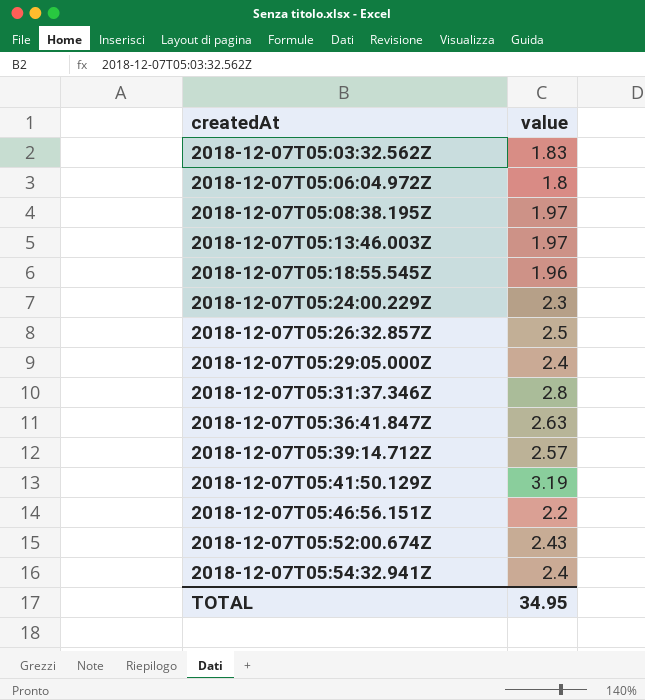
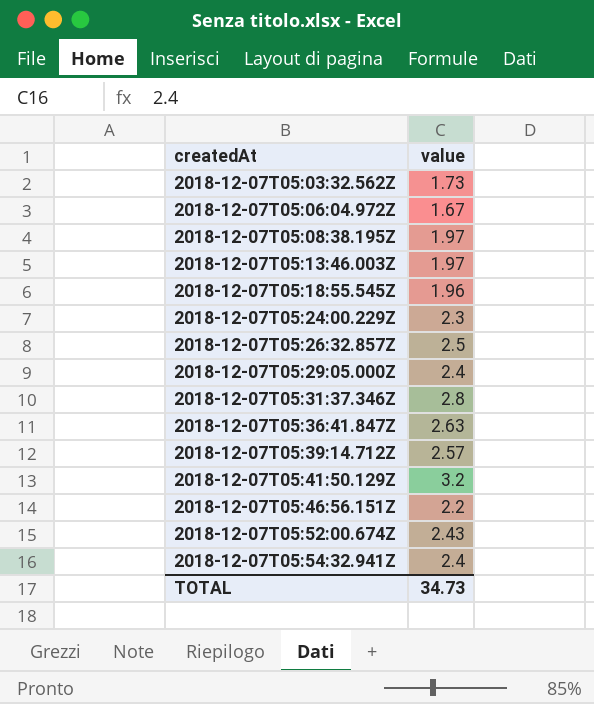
2018-12-07T05:03:32.562Z | value: 1.83 -> 1.73
2018-12-07T05:06:04.972Z | value: 1.8 -> 1.67
2018-12-07T05:41:50.129Z | value: 3.19 -> 3.2
TOTAL | value: 34.95 -> 34.73

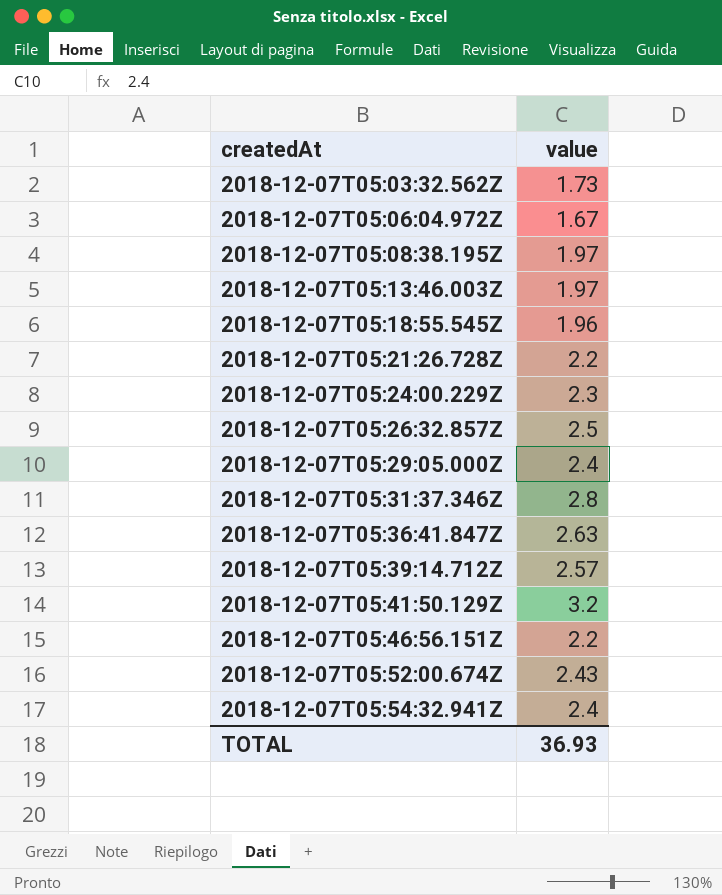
row 2018-12-07T05:21:26.728Z: none -> 2.2
TOTAL | value: 34.73 -> 36.93

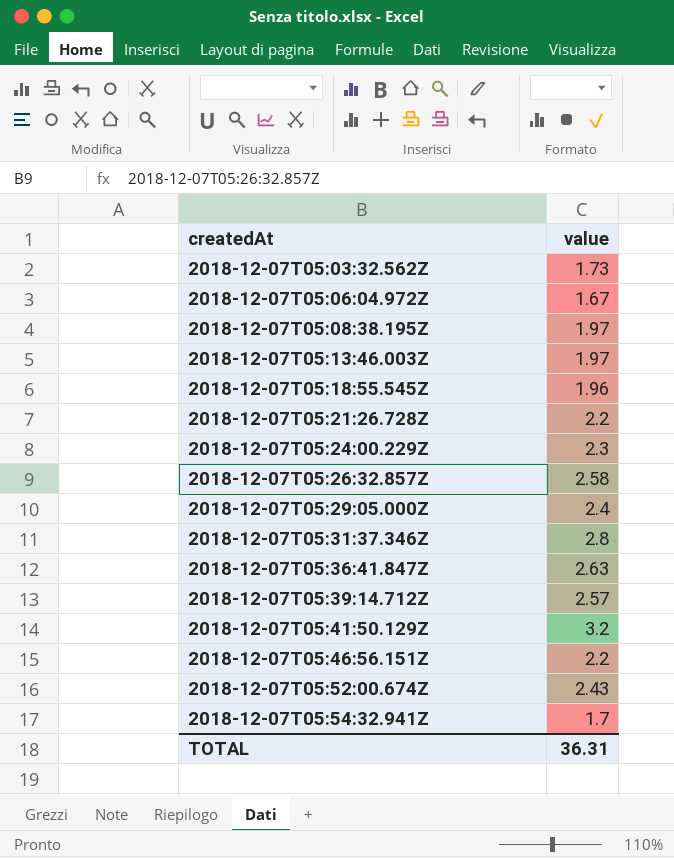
2018-12-07T05:26:32.857Z | value: 2.5 -> 2.58
2018-12-07T05:54:32.941Z | value: 2.4 -> 1.7
TOTAL | value: 36.93 -> 36.31

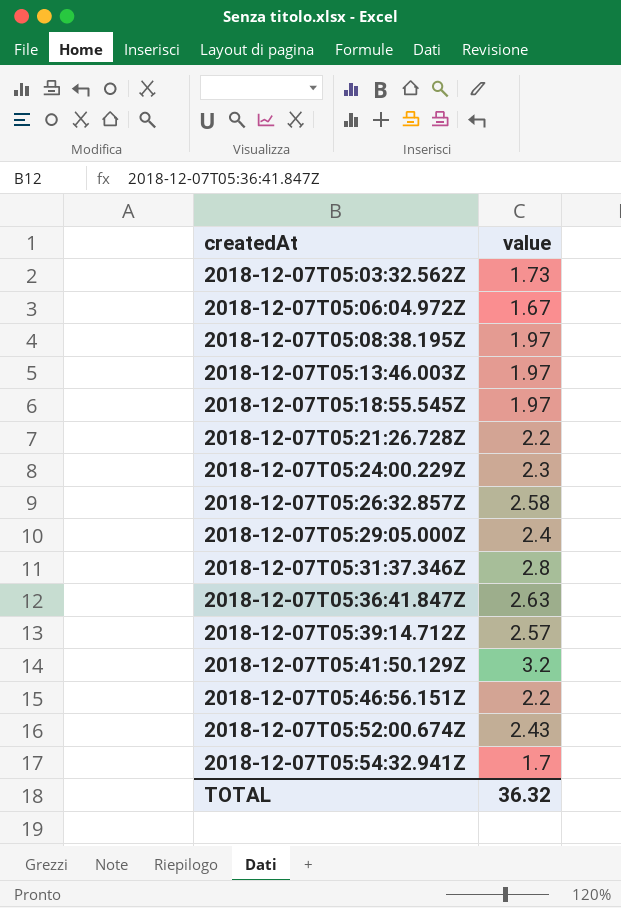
2018-12-07T05:18:55.545Z | value: 1.96 -> 1.97
TOTAL | value: 36.31 -> 36.32

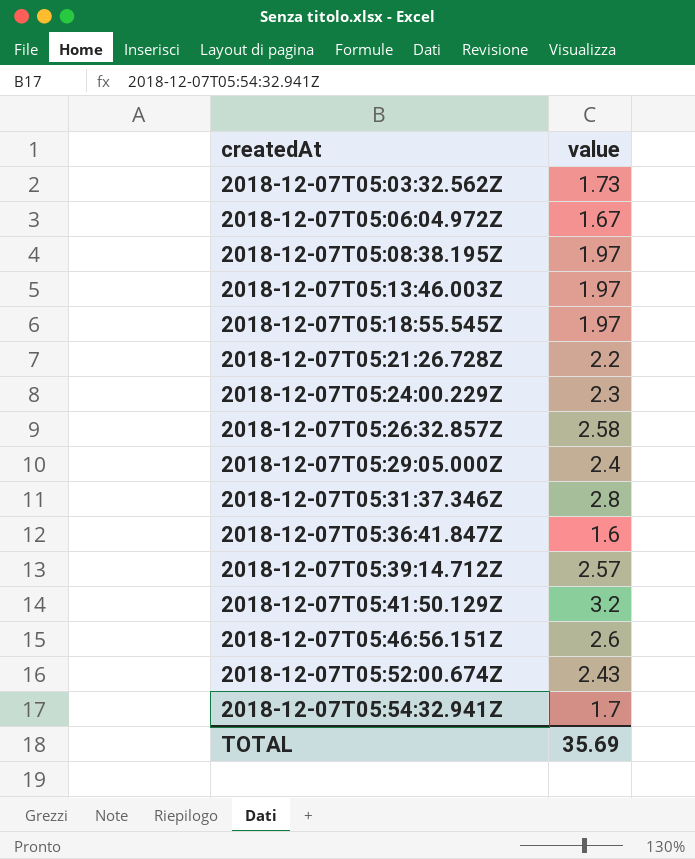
2018-12-07T05:36:41.847Z | value: 2.63 -> 1.6
2018-12-07T05:46:56.151Z | value: 2.2 -> 2.6
TOTAL | value: 36.32 -> 35.69

